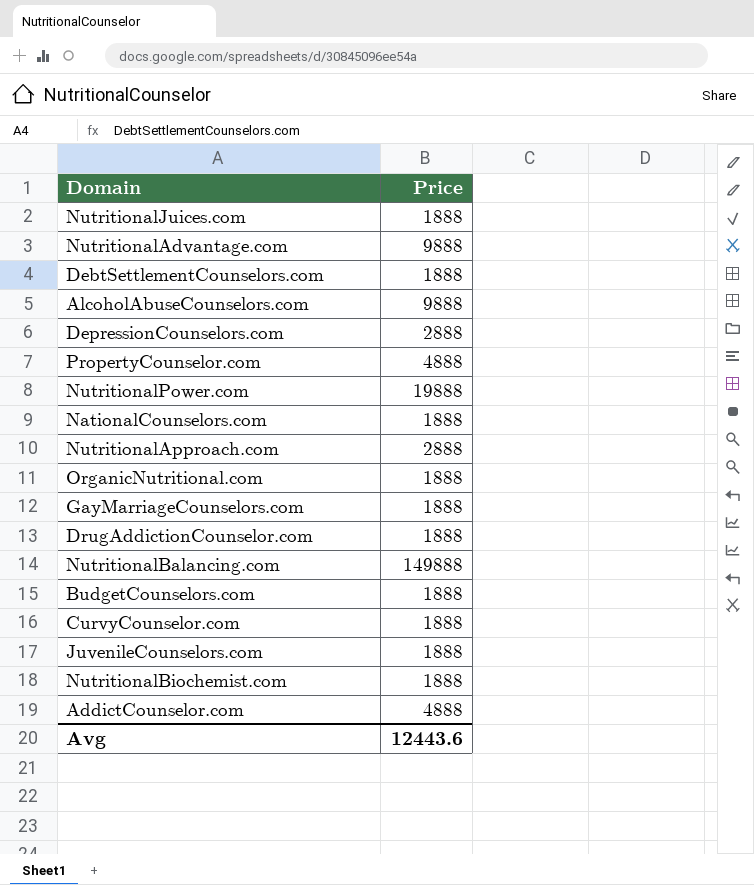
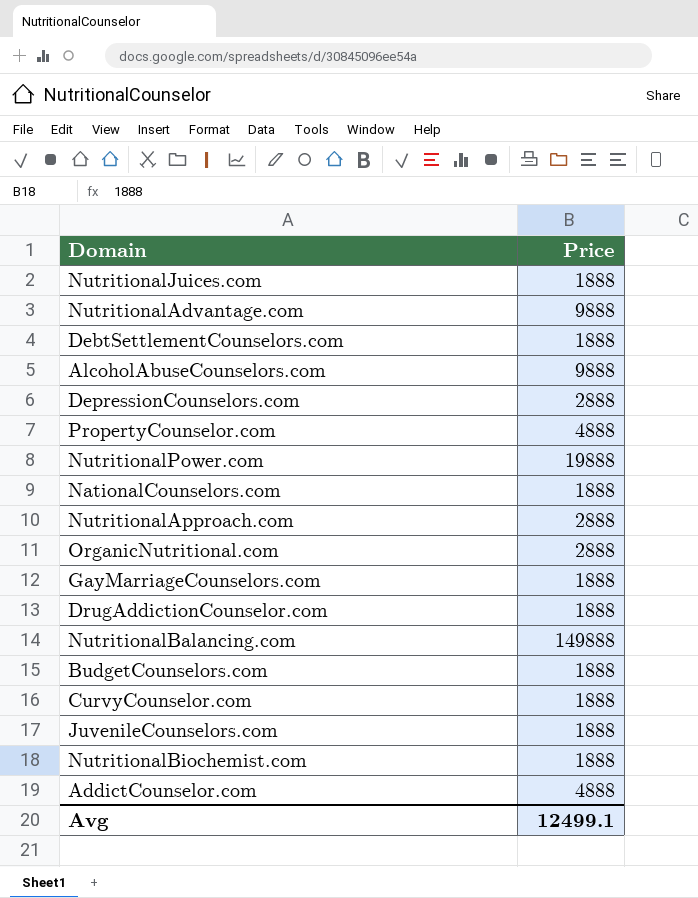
OrganicNutritional.com | Price: 1888 -> 2888
Avg | Price: 12443.6 -> 12499.1

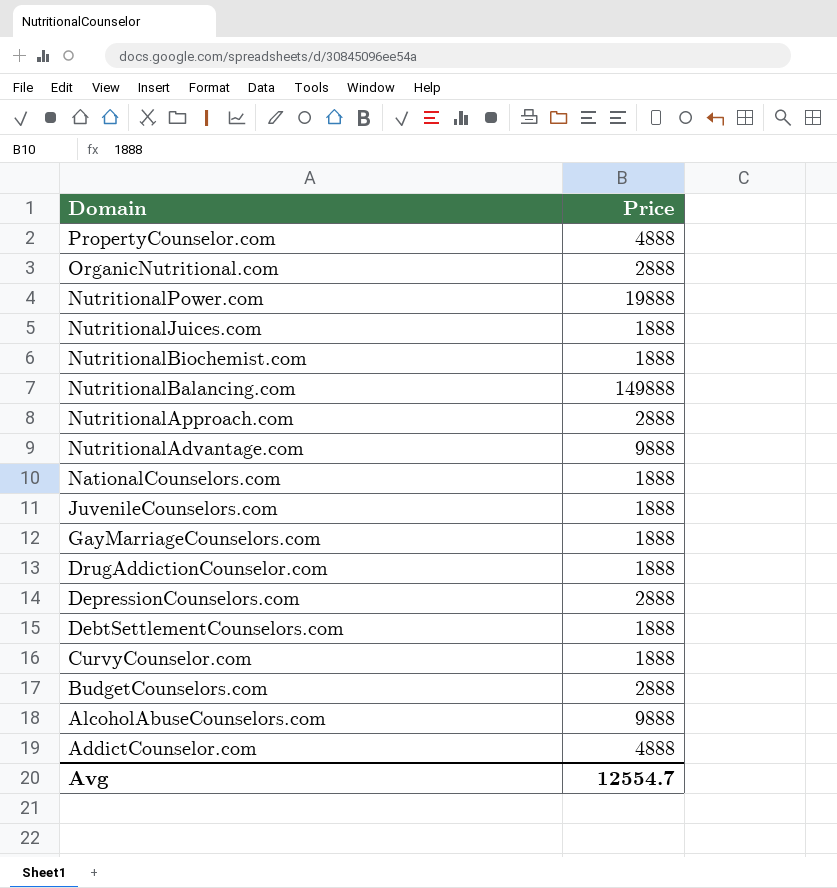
row order: none -> Domain descending
BudgetCounselors.com | Price: 1888 -> 2888
Avg | Price: 12499.1 -> 12554.7

